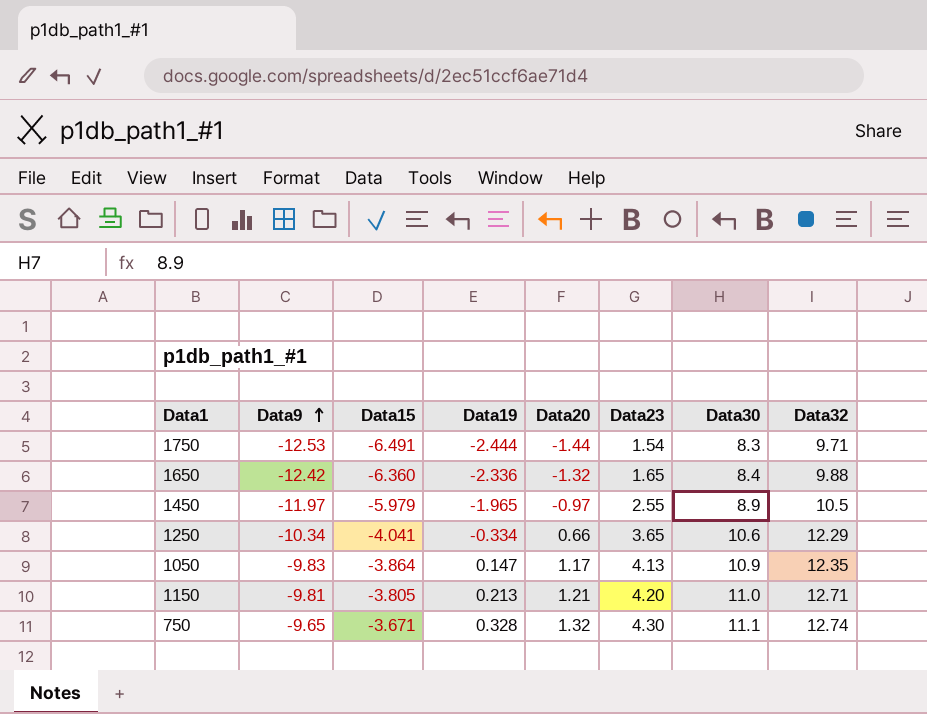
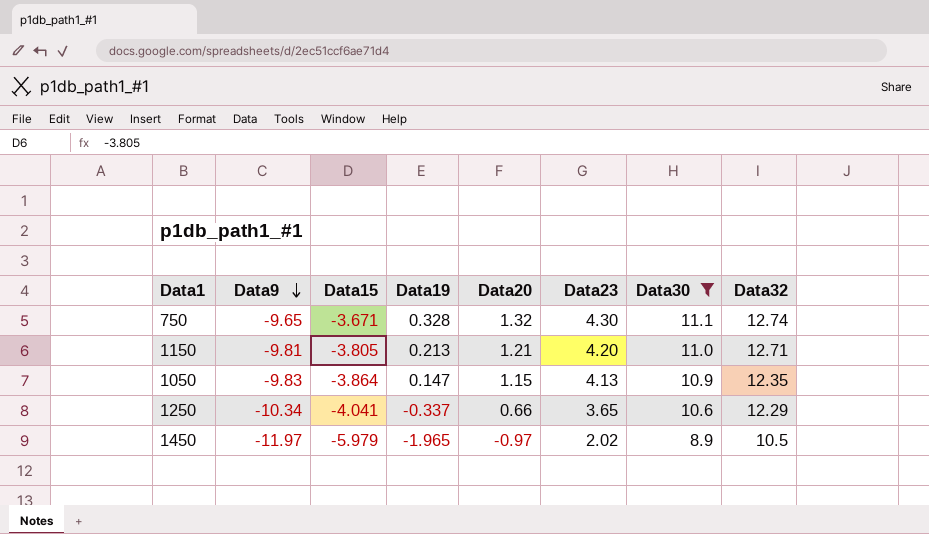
filter: none -> Data30 >= 8.9
row order: Data9 ascending -> Data9 descending
1050 | Data20: 1.17 -> 1.15
1250 | Data19: -0.334 -> -0.337
1450 | Data23: 2.55 -> 2.02

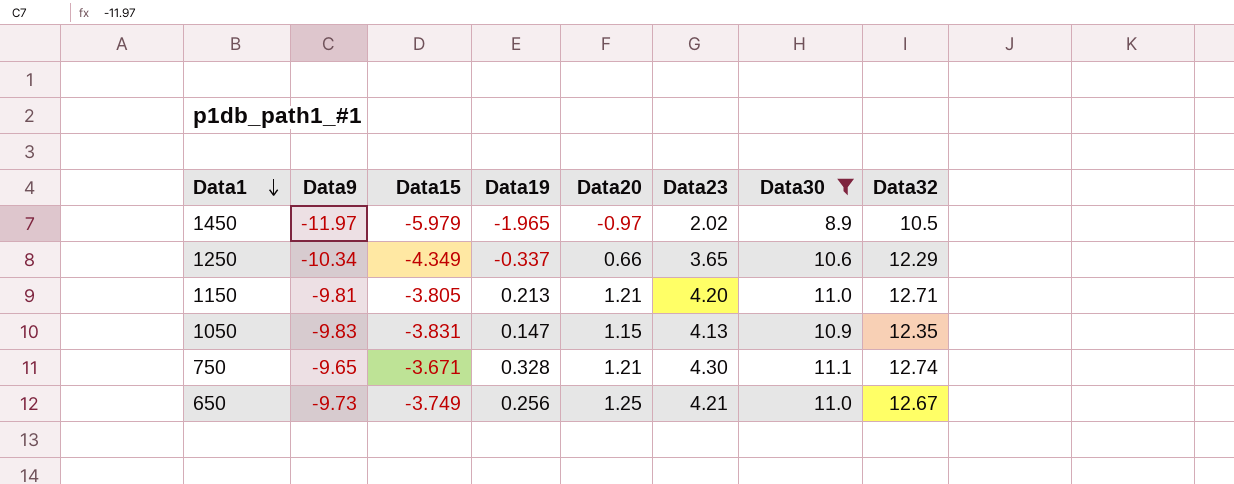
row order: Data9 descending -> Data1 descending
1250 | Data15: -4.041 -> -4.349
1050 | Data15: -3.864 -> -3.831
750 | Data20: 1.32 -> 1.21
row 650: none -> -9.73 | -3.749 | 0.256 | 1.25 | 4.21 | 11.0 | 12.67

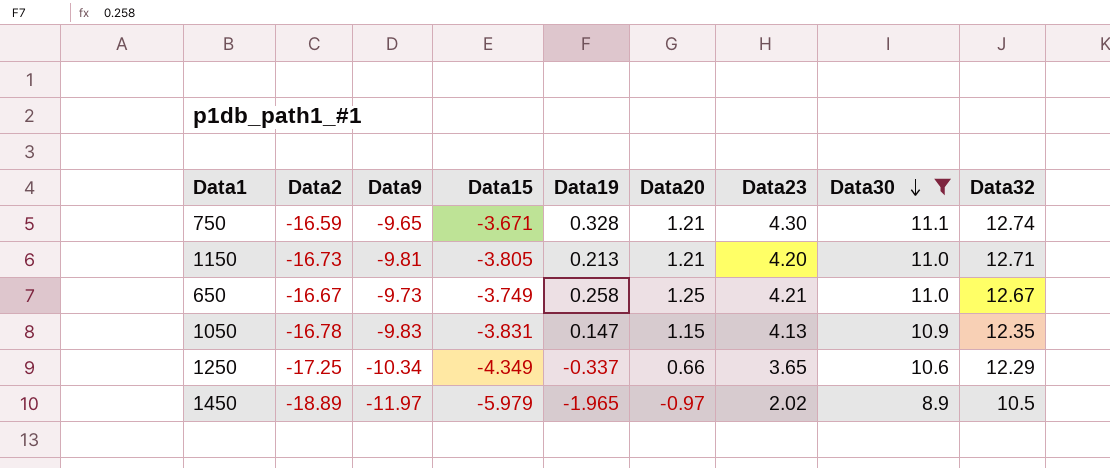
row order: Data1 descending -> Data30 descending
column Data2 | position: none -> 2
650 | Data19: 0.256 -> 0.258

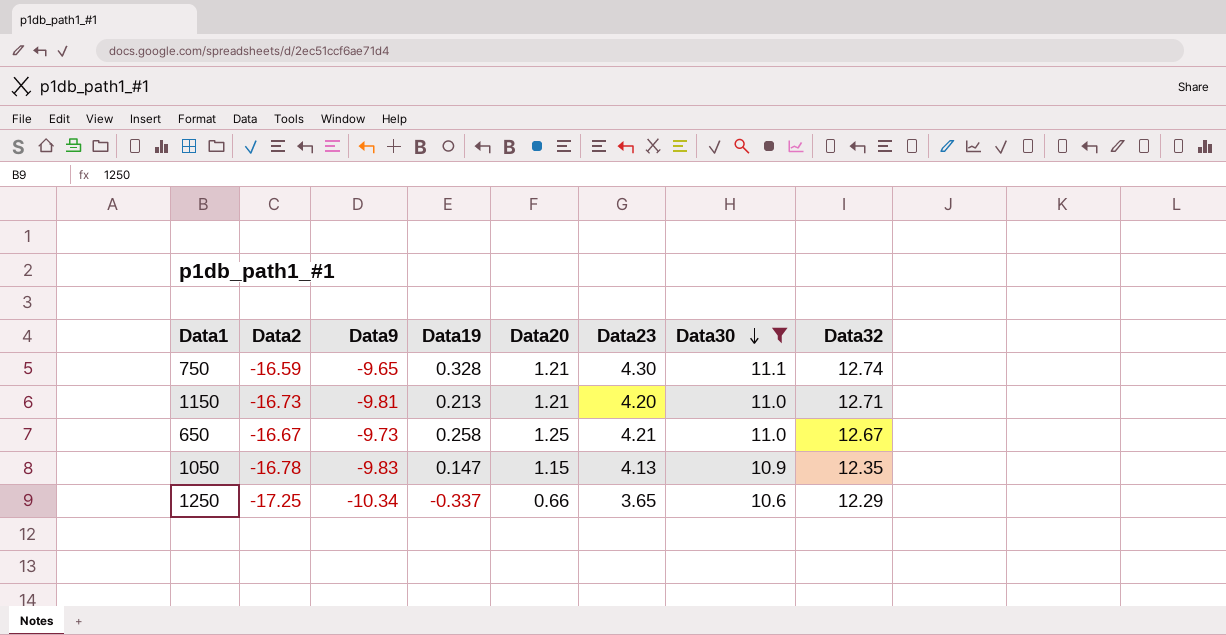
column Data15 | position: 4 -> none
row 1450: -18.89 | -11.97 | -5.979 | -1.965 | -0.97 | 2.02 | 8.9 | 10.5 -> none

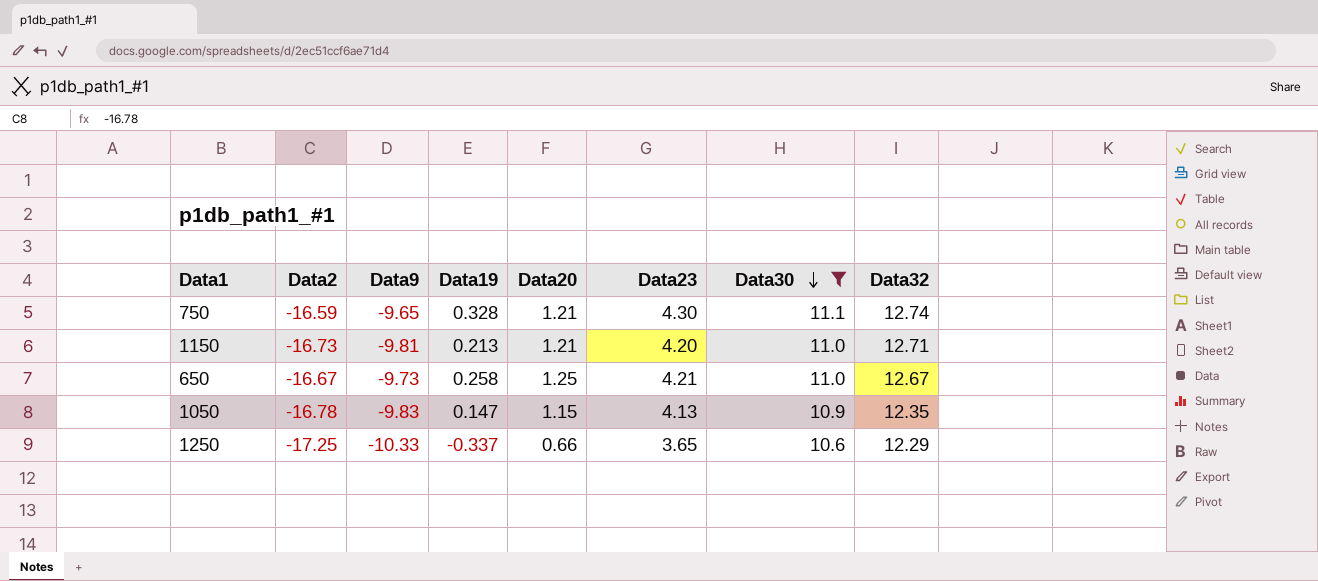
1250 | Data9: -10.34 -> -10.33

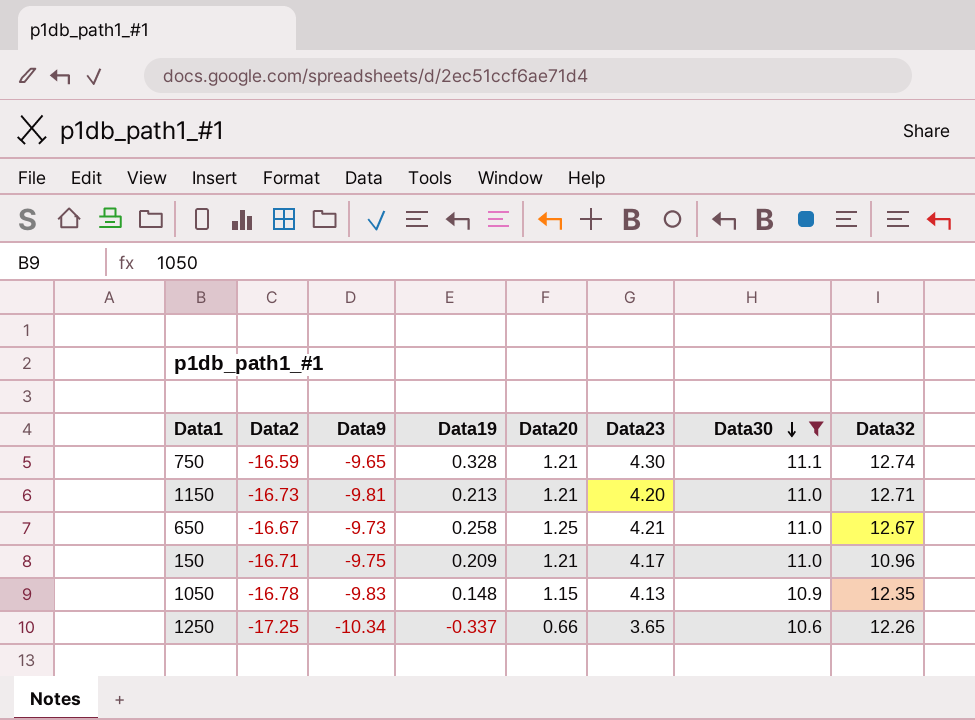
row 150: none -> -16.71 | -9.75 | 0.209 | 1.21 | 4.17 | 11.0 | 10.96
1050 | Data19: 0.147 -> 0.148
1250 | Data9: -10.33 -> -10.34
1250 | Data32: 12.29 -> 12.26

